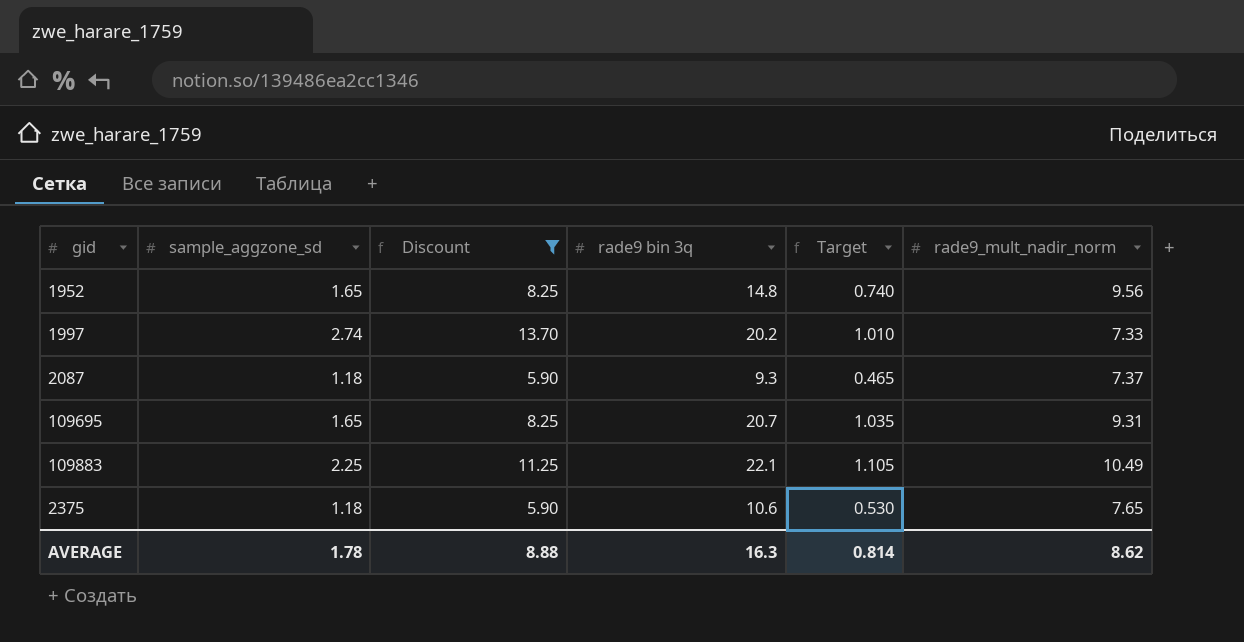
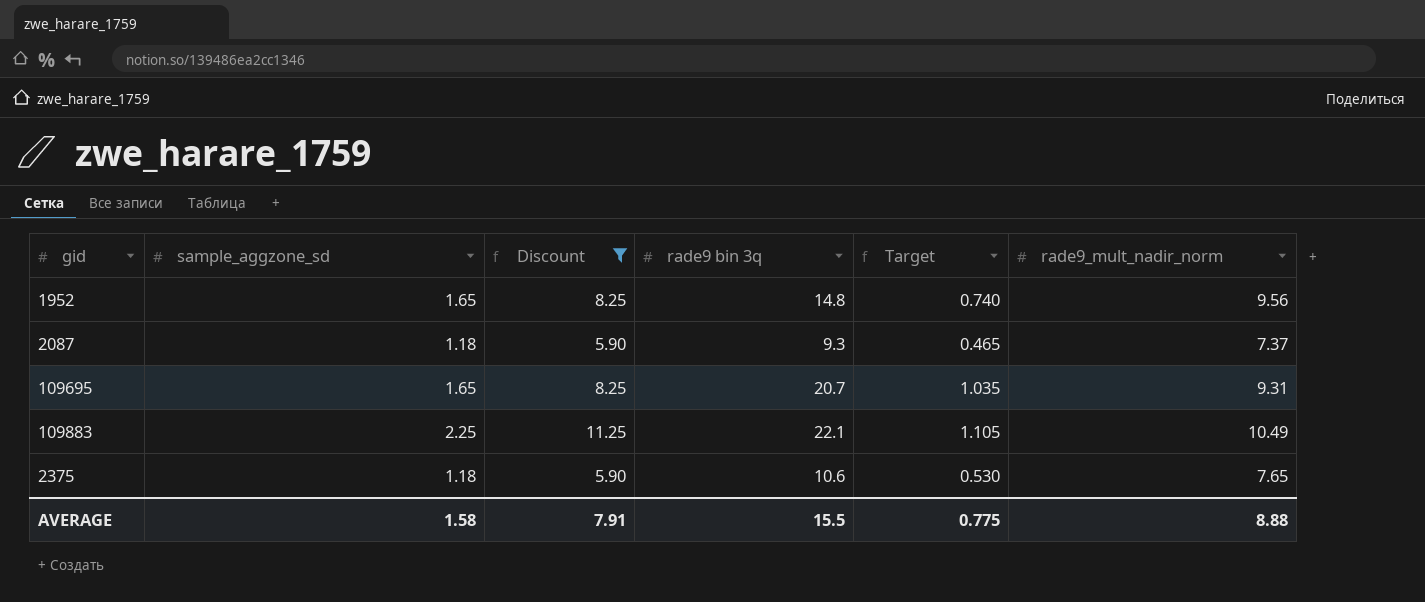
row 1997: 2.74 | 13.70 | 20.2 | 1.010 | 7.33 -> none
AVERAGE | sample_aggzone_sd: 1.78 -> 1.58
AVERAGE | Discount: 8.88 -> 7.91
AVERAGE | rade9 bin 3q: 16.3 -> 15.5
AVERAGE | Target: 0.814 -> 0.775
AVERAGE | rade9_mult_nadir_norm: 8.62 -> 8.88

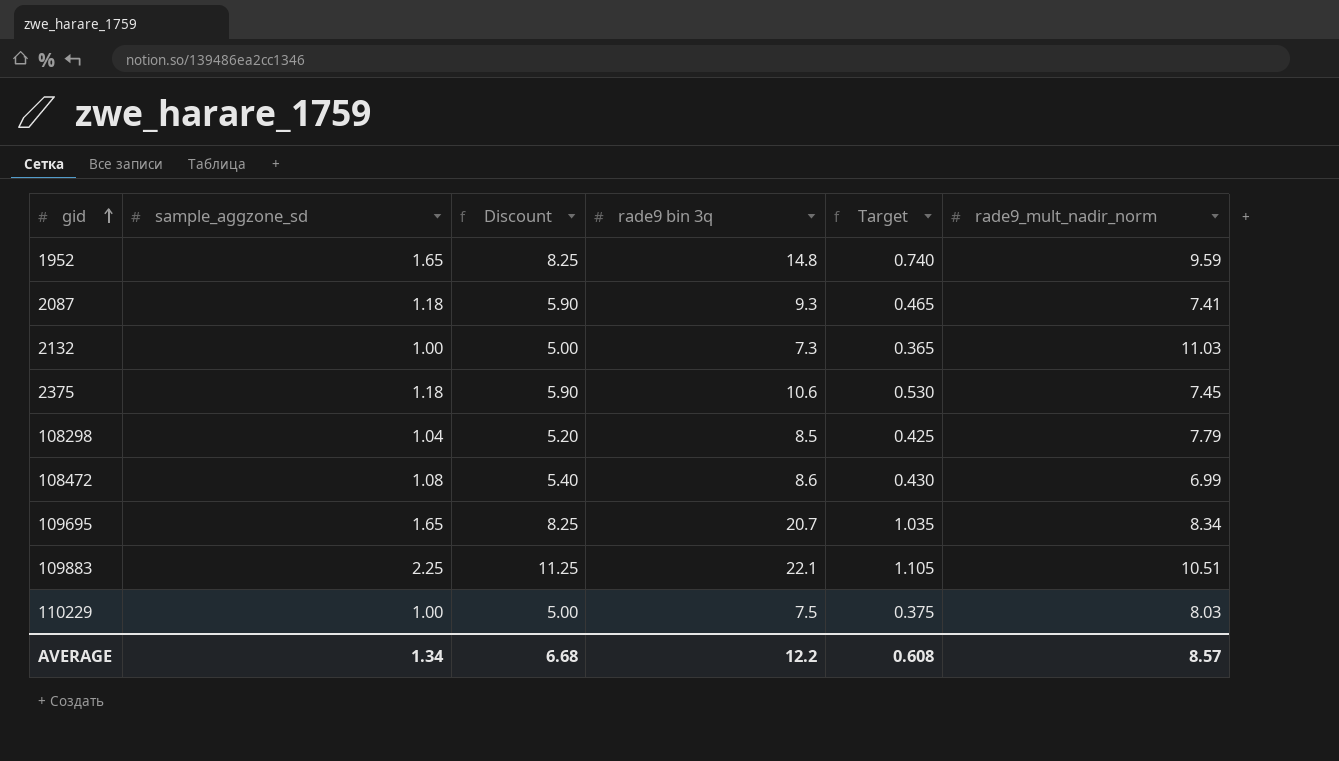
filter: Discount >= 5.90 -> none
row order: none -> gid ascending
1952 | rade9_mult_nadir_norm: 9.56 -> 9.59
2087 | rade9_mult_nadir_norm: 7.37 -> 7.41
2375 | rade9_mult_nadir_norm: 7.65 -> 7.45
109695 | rade9_mult_nadir_norm: 9.31 -> 8.34
109883 | rade9_mult_nadir_norm: 10.49 -> 10.51
AVERAGE | sample_aggzone_sd: 1.58 -> 1.34
AVERAGE | Discount: 7.91 -> 6.68
AVERAGE | rade9 bin 3q: 15.5 -> 12.2
AVERAGE | Target: 0.775 -> 0.608
AVERAGE | rade9_mult_nadir_norm: 8.88 -> 8.57

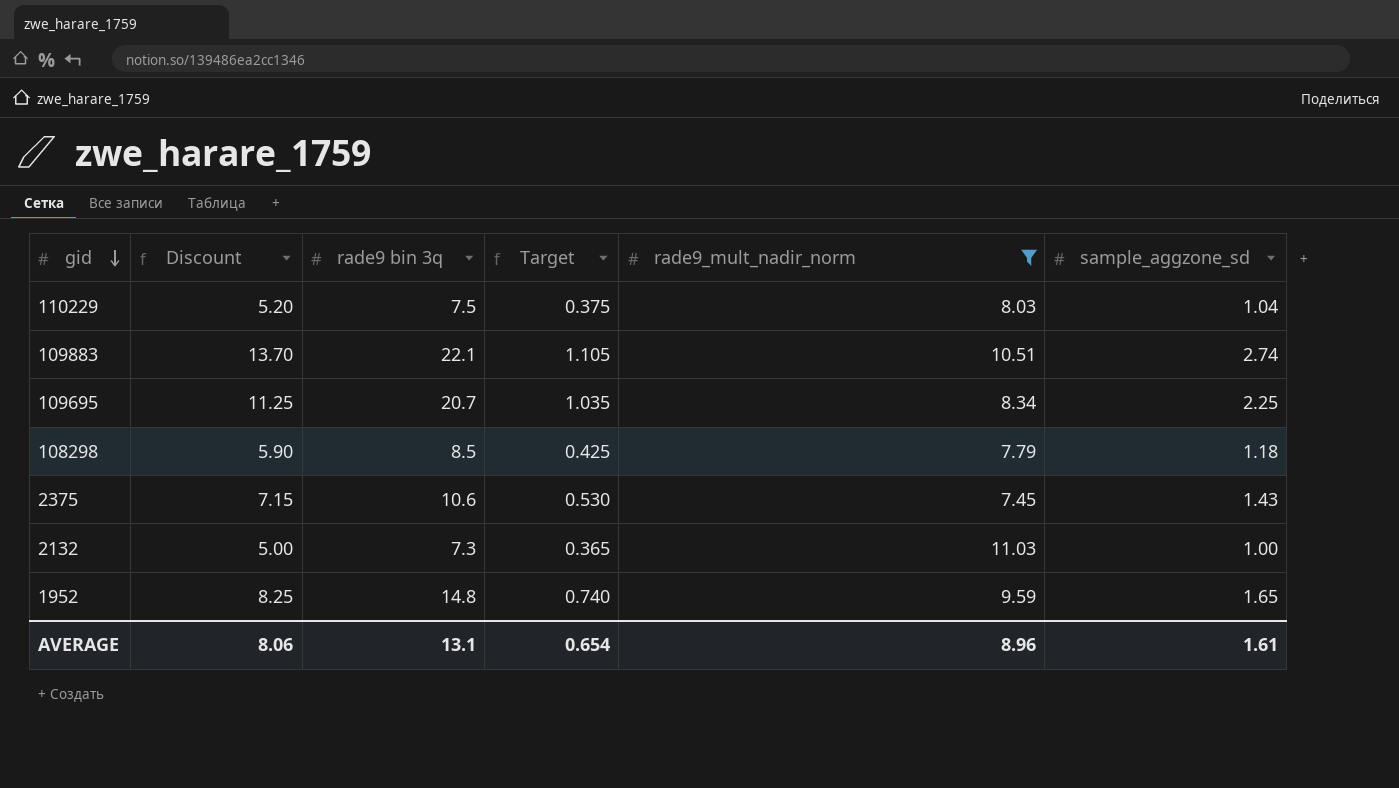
filter: none -> rade9_mult_nadir_norm >= 7.45
row order: gid ascending -> gid descending
column sample_aggzone_sd | position: 2 -> 6
110229 | Discount: 5.00 -> 5.20
110229 | sample_aggzone_sd: 1.00 -> 1.04
109883 | Discount: 11.25 -> 13.70
109883 | sample_aggzone_sd: 2.25 -> 2.74
109695 | Discount: 8.25 -> 11.25
109695 | sample_aggzone_sd: 1.65 -> 2.25
108298 | Discount: 5.20 -> 5.90
108298 | sample_aggzone_sd: 1.04 -> 1.18
2375 | Discount: 5.90 -> 7.15
2375 | sample_aggzone_sd: 1.18 -> 1.43
AVERAGE | Discount: 6.68 -> 8.06
AVERAGE | rade9 bin 3q: 12.2 -> 13.1
AVERAGE | Target: 0.608 -> 0.654
AVERAGE | rade9_mult_nadir_norm: 8.57 -> 8.96
AVERAGE | sample_aggzone_sd: 1.34 -> 1.61

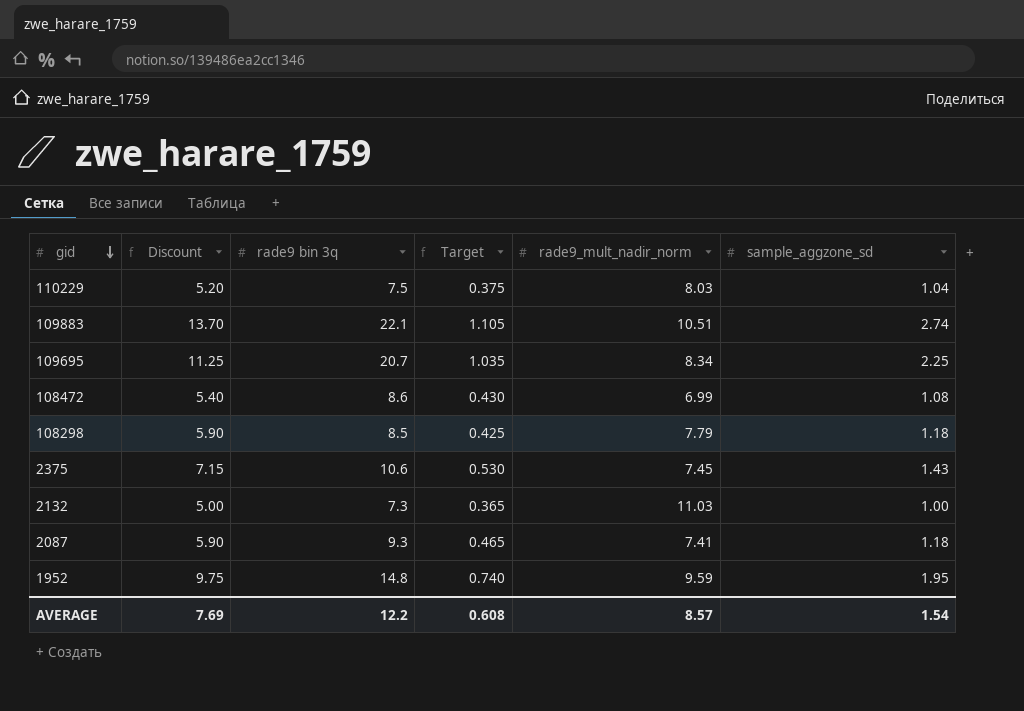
filter: rade9_mult_nadir_norm >= 7.45 -> none
1952 | Discount: 8.25 -> 9.75
1952 | sample_aggzone_sd: 1.65 -> 1.95
AVERAGE | Discount: 8.06 -> 7.69
AVERAGE | rade9 bin 3q: 13.1 -> 12.2
AVERAGE | Target: 0.654 -> 0.608
AVERAGE | rade9_mult_nadir_norm: 8.96 -> 8.57
AVERAGE | sample_aggzone_sd: 1.61 -> 1.54

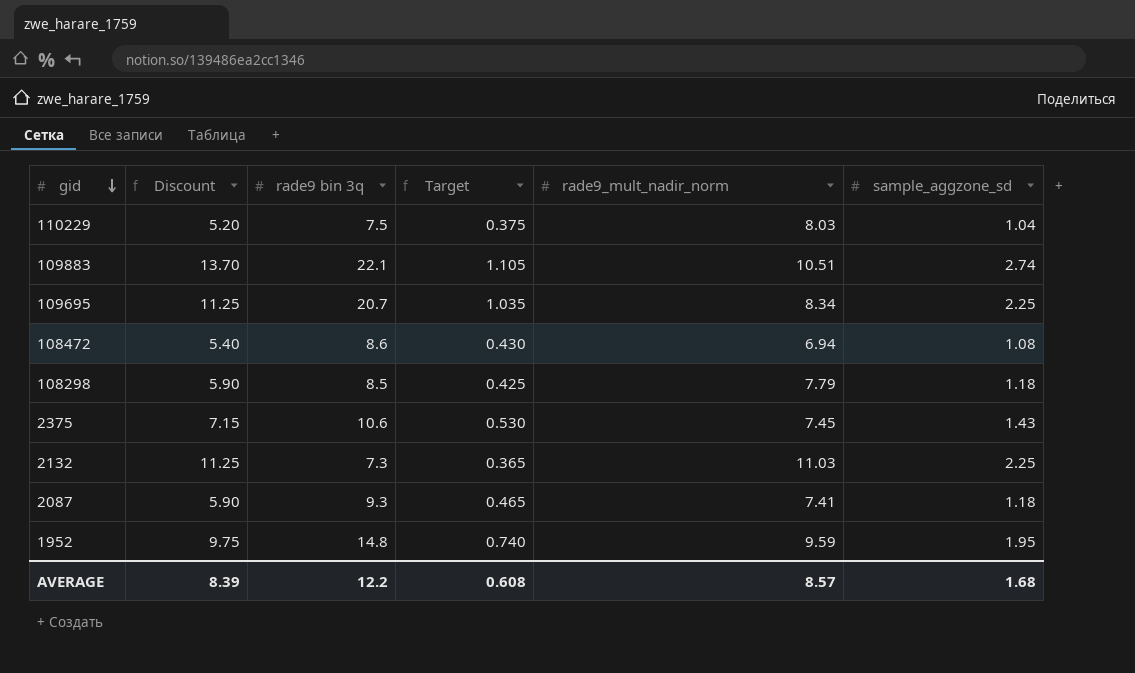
108472 | rade9_mult_nadir_norm: 6.99 -> 6.94
2132 | Discount: 5.00 -> 11.25
2132 | sample_aggzone_sd: 1.00 -> 2.25
AVERAGE | Discount: 7.69 -> 8.39
AVERAGE | sample_aggzone_sd: 1.54 -> 1.68

